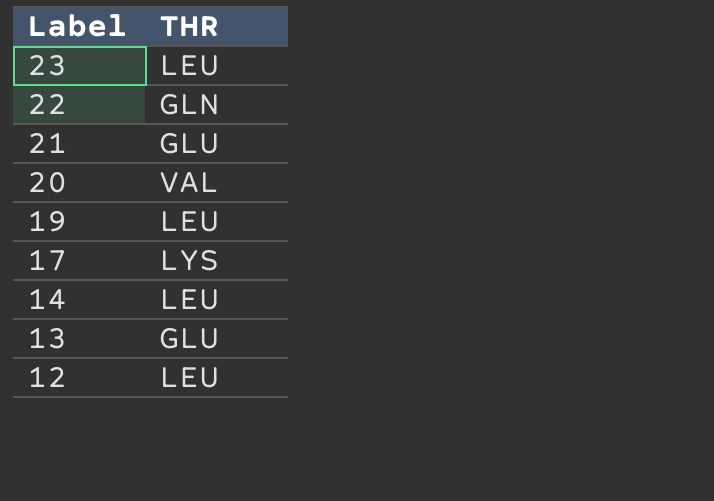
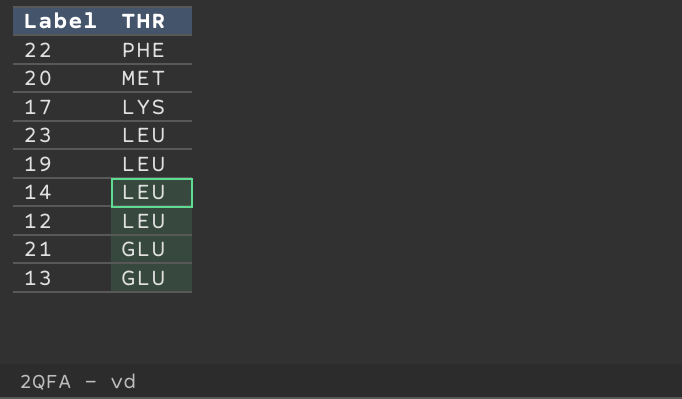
row order: Label descending -> THR descending
22 | THR: GLN -> PHE
20 | THR: VAL -> MET

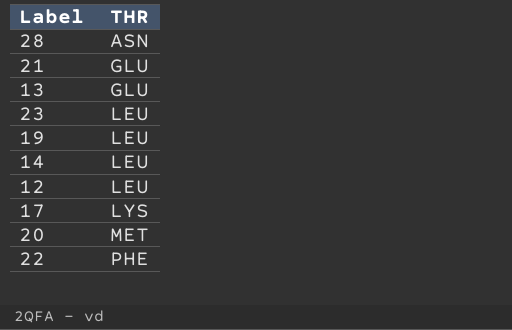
row order: THR descending -> THR ascending
row 28: none -> ASN

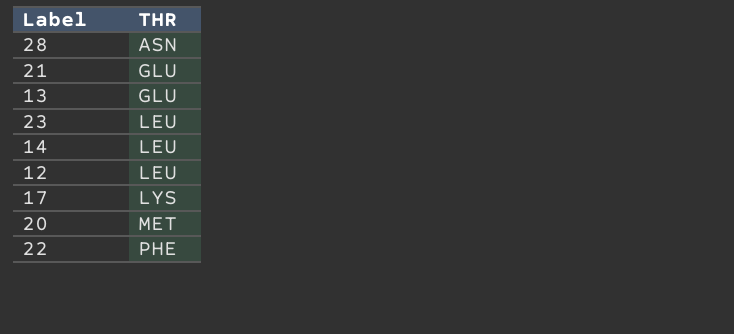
row 19: LEU -> none

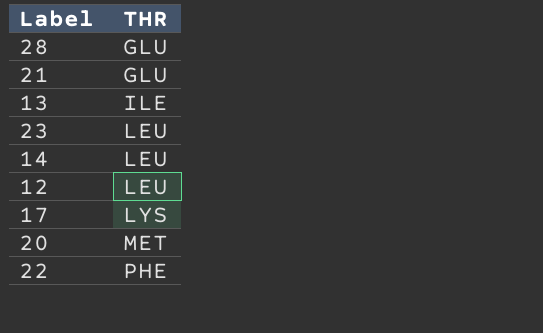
28 | THR: ASN -> GLU
13 | THR: GLU -> ILE

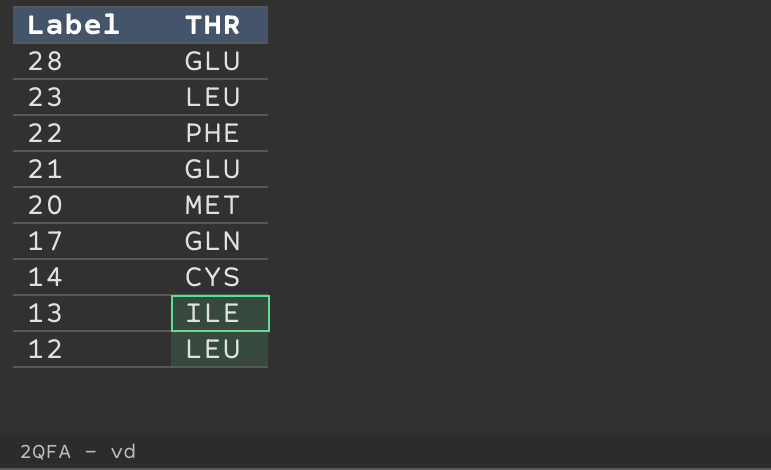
row order: THR ascending -> Label descending
17 | THR: LYS -> GLN
14 | THR: LEU -> CYS

